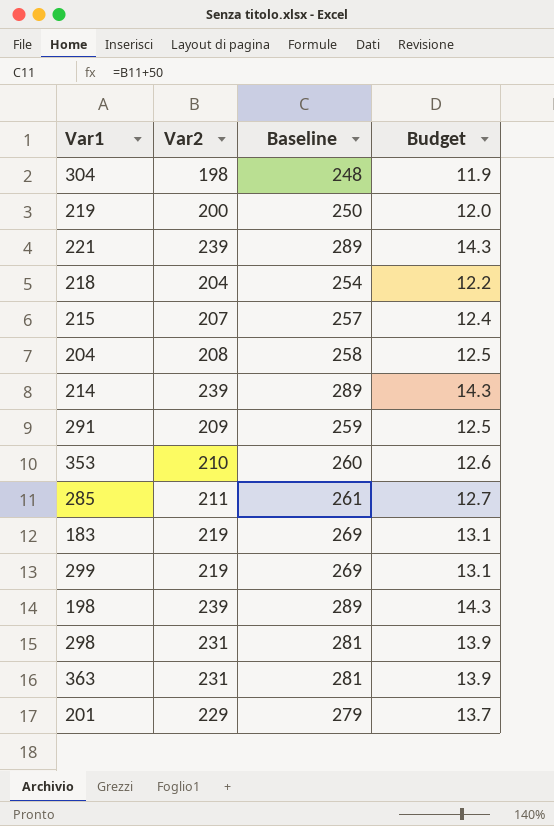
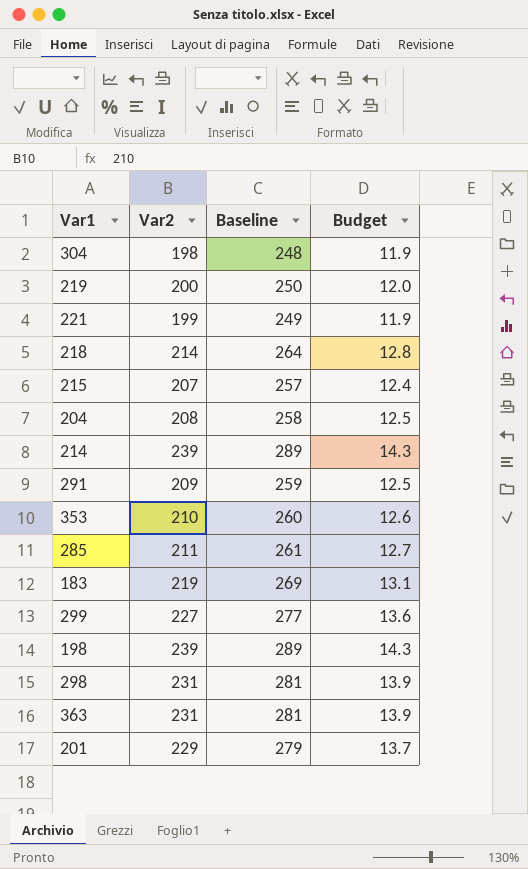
221 | Var2: 239 -> 199
221 | Baseline: 289 -> 249
221 | Budget: 14.3 -> 11.9
218 | Var2: 204 -> 214
218 | Baseline: 254 -> 264
218 | Budget: 12.2 -> 12.8
299 | Var2: 219 -> 227
299 | Baseline: 269 -> 277
299 | Budget: 13.1 -> 13.6

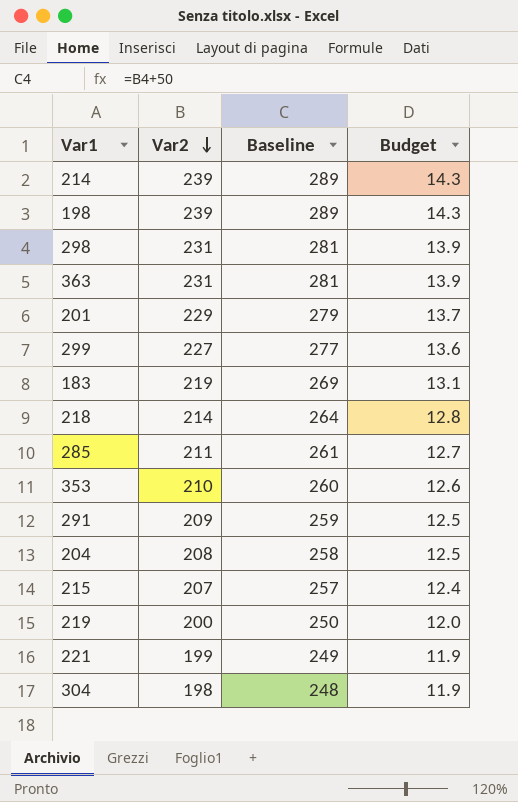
row order: none -> Var2 descending

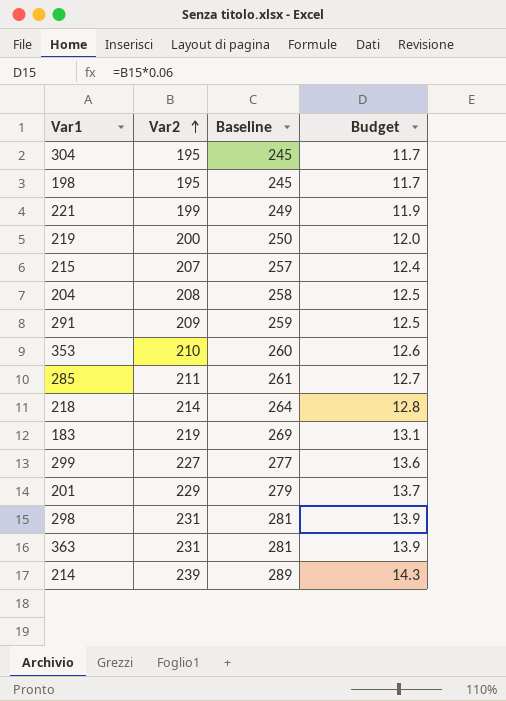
row order: Var2 descending -> Var2 ascending
304 | Var2: 198 -> 195
304 | Baseline: 248 -> 245
304 | Budget: 11.9 -> 11.7
198 | Var2: 239 -> 195
198 | Baseline: 289 -> 245
198 | Budget: 14.3 -> 11.7

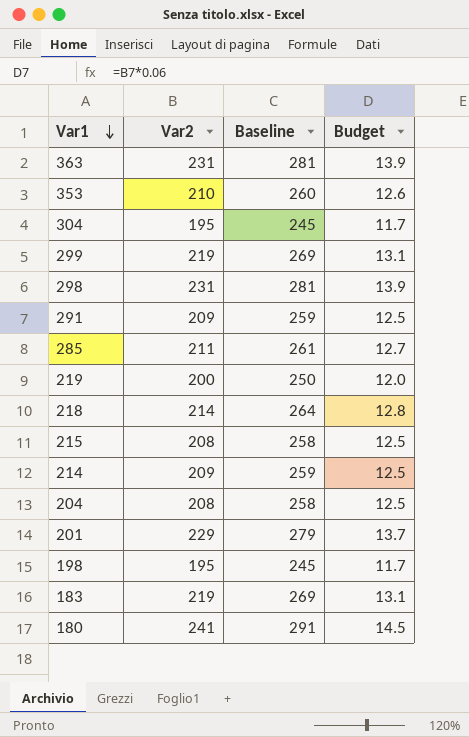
row order: Var2 ascending -> Var1 descending
row 221: 199 | 249 | 11.9 -> none
299 | Var2: 227 -> 219
299 | Baseline: 277 -> 269
299 | Budget: 13.6 -> 13.1
215 | Var2: 207 -> 208
215 | Baseline: 257 -> 258
215 | Budget: 12.4 -> 12.5
214 | Var2: 239 -> 209
214 | Baseline: 289 -> 259
214 | Budget: 14.3 -> 12.5
row 180: none -> 241 | 291 | 14.5

